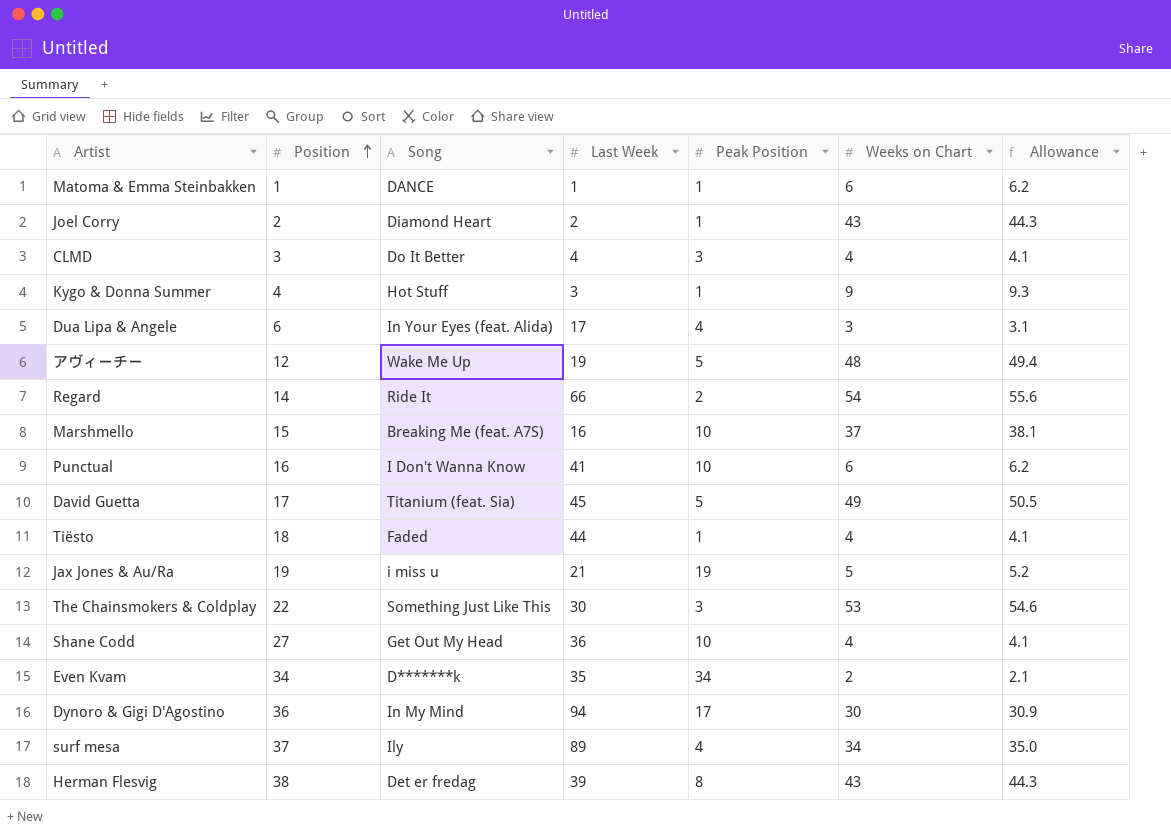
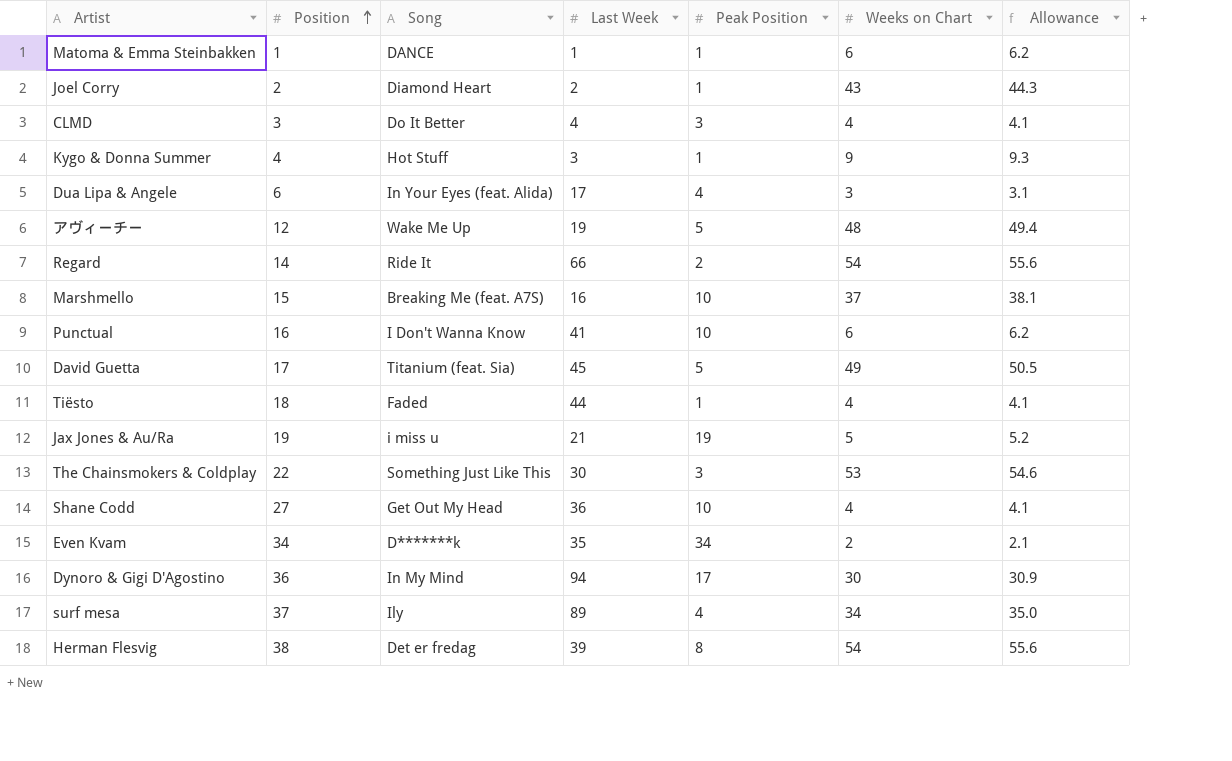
Herman Flesvig | Weeks on Chart: 43 -> 54
Herman Flesvig | Allowance: 44.3 -> 55.6

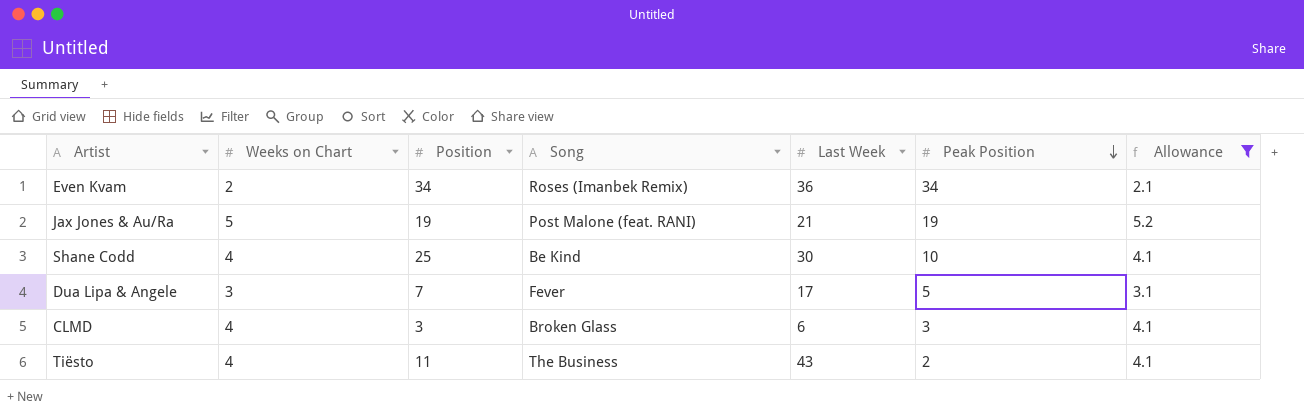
filter: none -> Allowance <= 5.2
row order: Position ascending -> Peak Position descending
column Weeks on Chart | position: 6 -> 2
Even Kvam | Song: D*******k -> Roses (Imanbek Remix)
Even Kvam | Last Week: 35 -> 36
Jax Jones & Au/Ra | Song: i miss u -> Post Malone (feat. RANI)
Shane Codd | Position: 27 -> 25
Shane Codd | Song: Get Out My Head -> Be Kind
Shane Codd | Last Week: 36 -> 30
Dua Lipa & Angele | Position: 6 -> 7
Dua Lipa & Angele | Song: In Your Eyes (feat. Alida) -> Fever
Dua Lipa & Angele | Peak Position: 4 -> 5
CLMD | Song: Do It Better -> Broken Glass
CLMD | Last Week: 4 -> 6
Tiësto | Position: 18 -> 11
Tiësto | Song: Faded -> The Business
Tiësto | Last Week: 44 -> 43
Tiësto | Peak Position: 1 -> 2

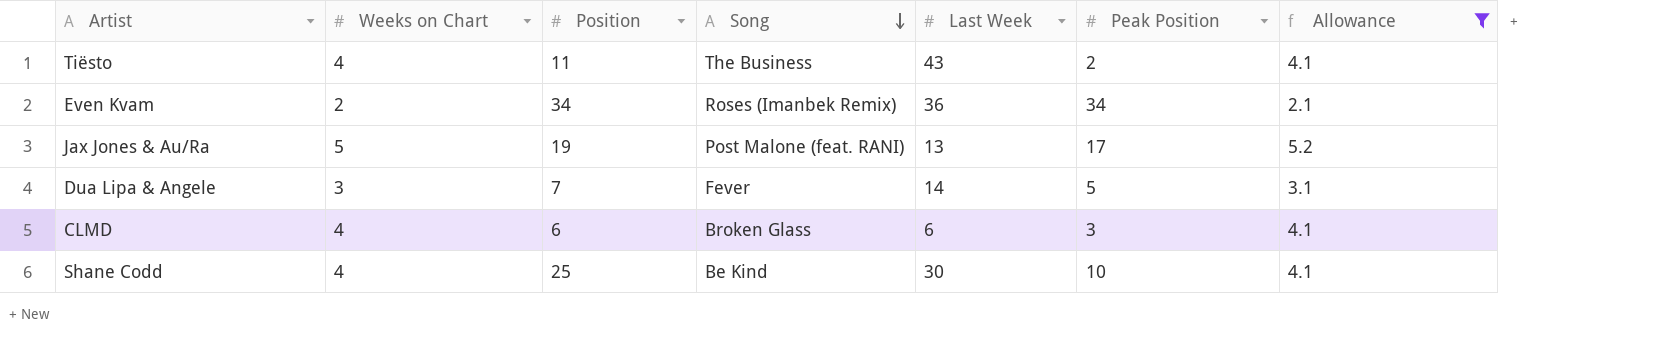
row order: Peak Position descending -> Song descending
Jax Jones & Au/Ra | Last Week: 21 -> 13
Jax Jones & Au/Ra | Peak Position: 19 -> 17
Dua Lipa & Angele | Last Week: 17 -> 14
CLMD | Position: 3 -> 6

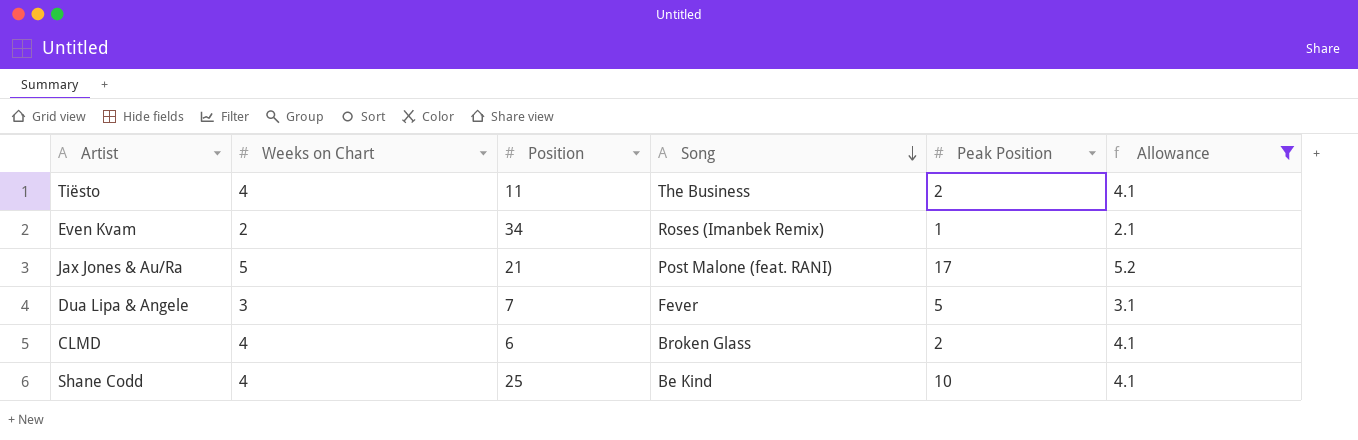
column Last Week | position: 5 -> none
Even Kvam | Peak Position: 34 -> 1
Jax Jones & Au/Ra | Position: 19 -> 21
CLMD | Peak Position: 3 -> 2

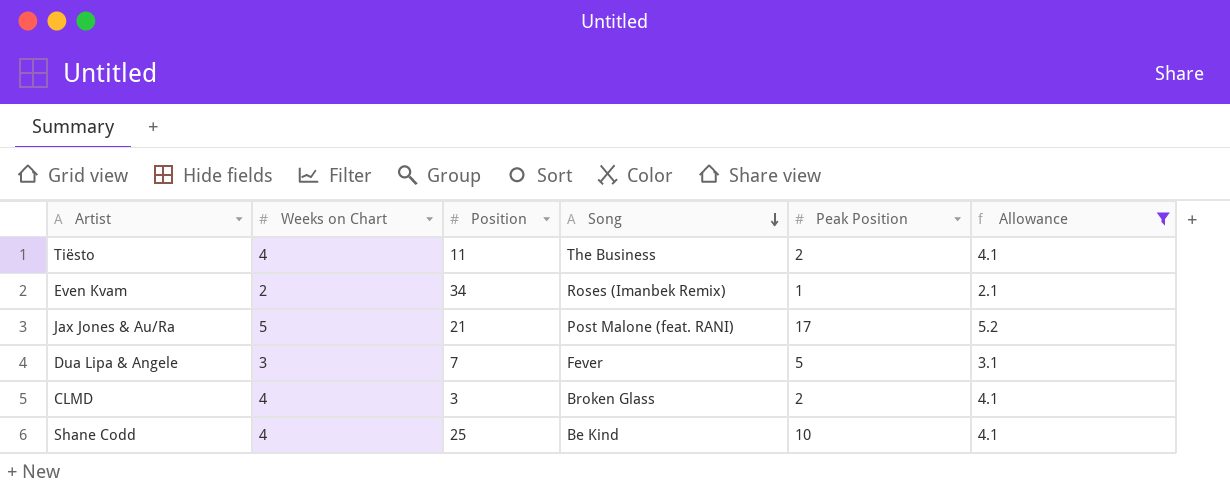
CLMD | Position: 6 -> 3

